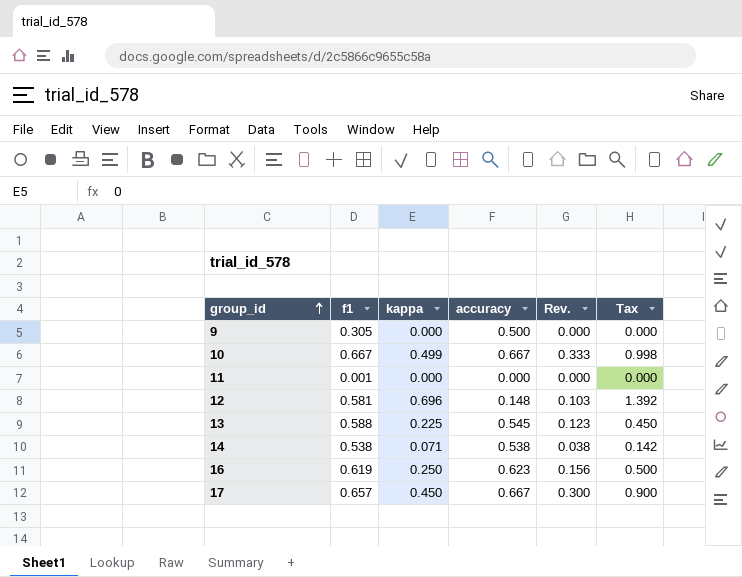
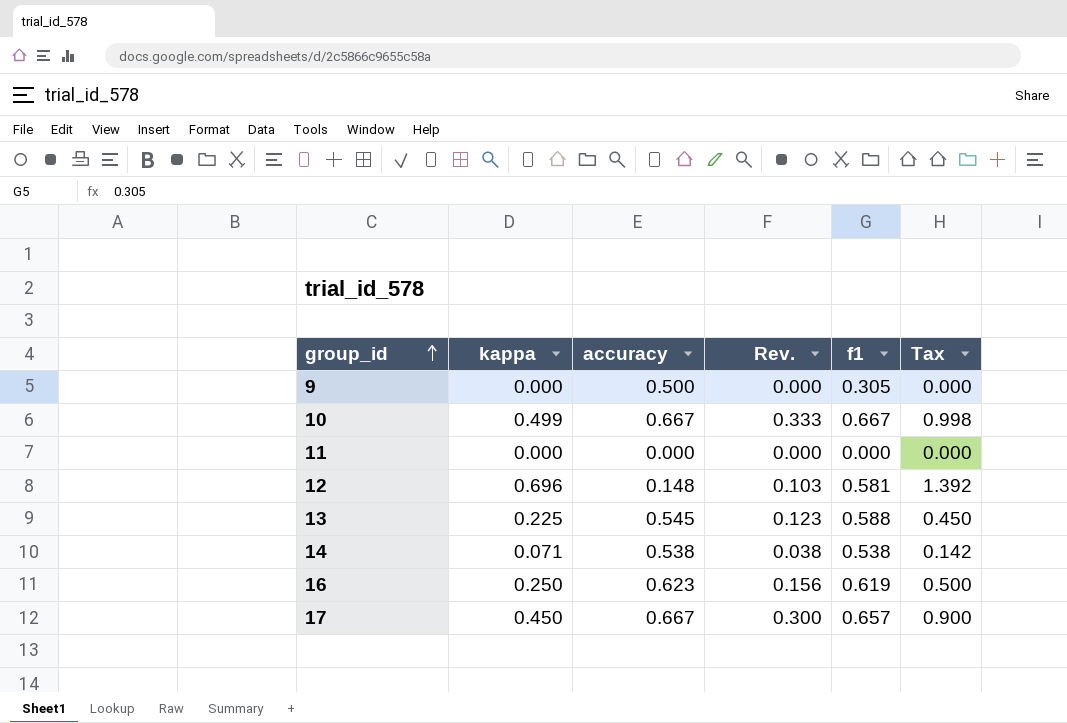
column f1 | position: 2 -> 5
11 | f1: 0.001 -> 0.000

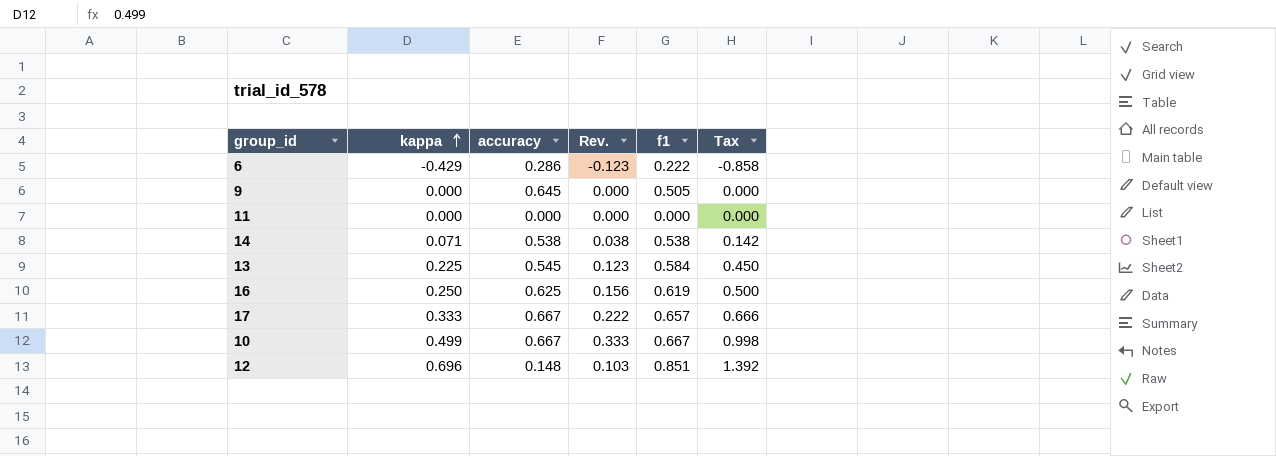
row order: group_id ascending -> kappa ascending
row 6: none -> -0.429 | 0.286 | -0.123 | 0.222 | -0.858
9 | accuracy: 0.500 -> 0.645
9 | f1: 0.305 -> 0.505
13 | f1: 0.588 -> 0.584
16 | accuracy: 0.623 -> 0.625
17 | kappa: 0.450 -> 0.333
17 | Rev.: 0.300 -> 0.222
17 | Tax: 0.900 -> 0.666
12 | f1: 0.581 -> 0.851

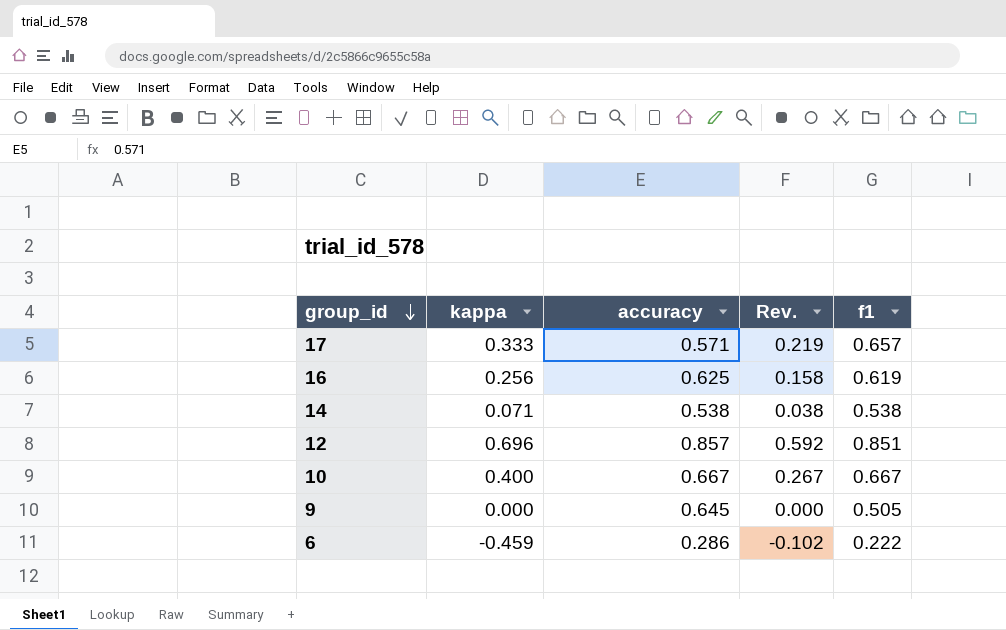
row order: kappa ascending -> group_id descending
column Tax | formula: [kappa] * 2 -> none
column Rev. | formula: [kappa] * [accuracy] -> [kappa] * [f1]
row 11: 0.000 | 0.000 | 0.000 | 0.000 | 0.000 -> none
row 13: 0.225 | 0.545 | 0.123 | 0.584 | 0.450 -> none
17 | accuracy: 0.667 -> 0.571
16 | kappa: 0.250 -> 0.256
12 | accuracy: 0.148 -> 0.857
10 | kappa: 0.499 -> 0.400
6 | kappa: -0.429 -> -0.459

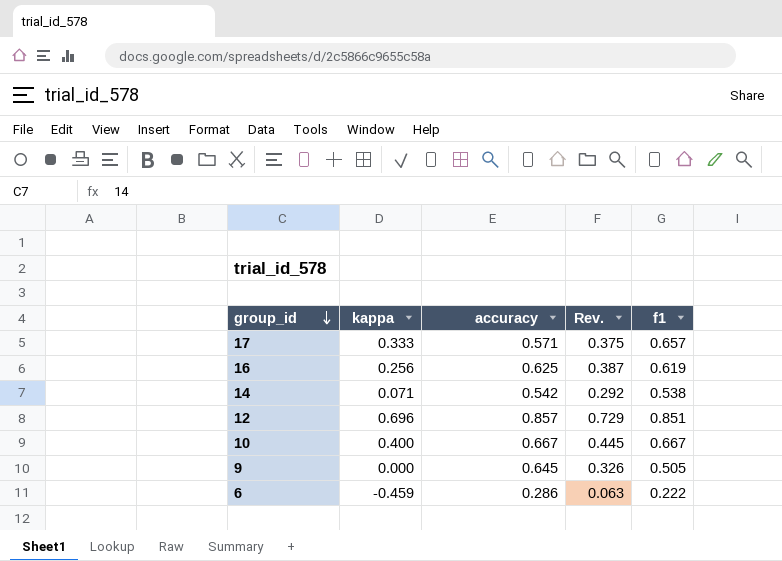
column Rev. | formula: [kappa] * [f1] -> [accuracy] * [f1]
14 | accuracy: 0.538 -> 0.542

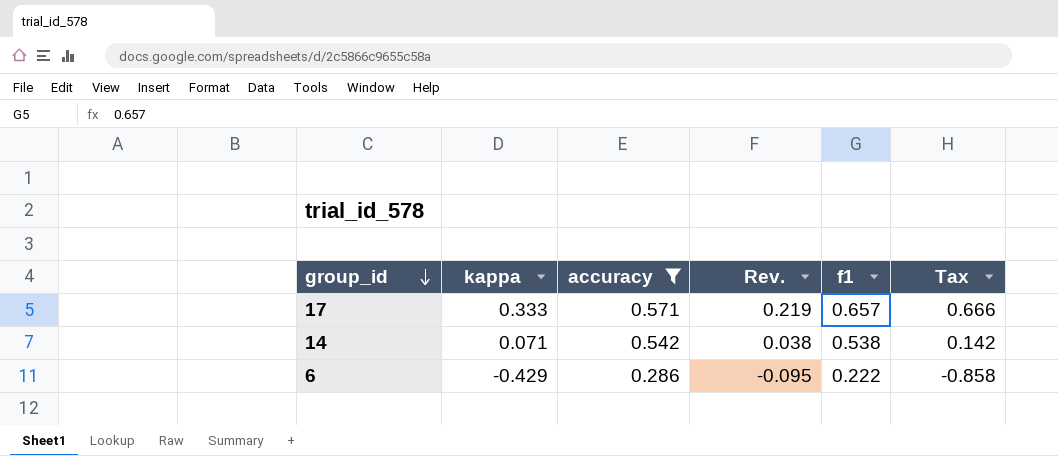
filter: none -> accuracy <= 0.571
column Rev. | formula: [accuracy] * [f1] -> [kappa] * [f1]
column Tax | formula: none -> [kappa] * 2
6 | kappa: -0.459 -> -0.429

